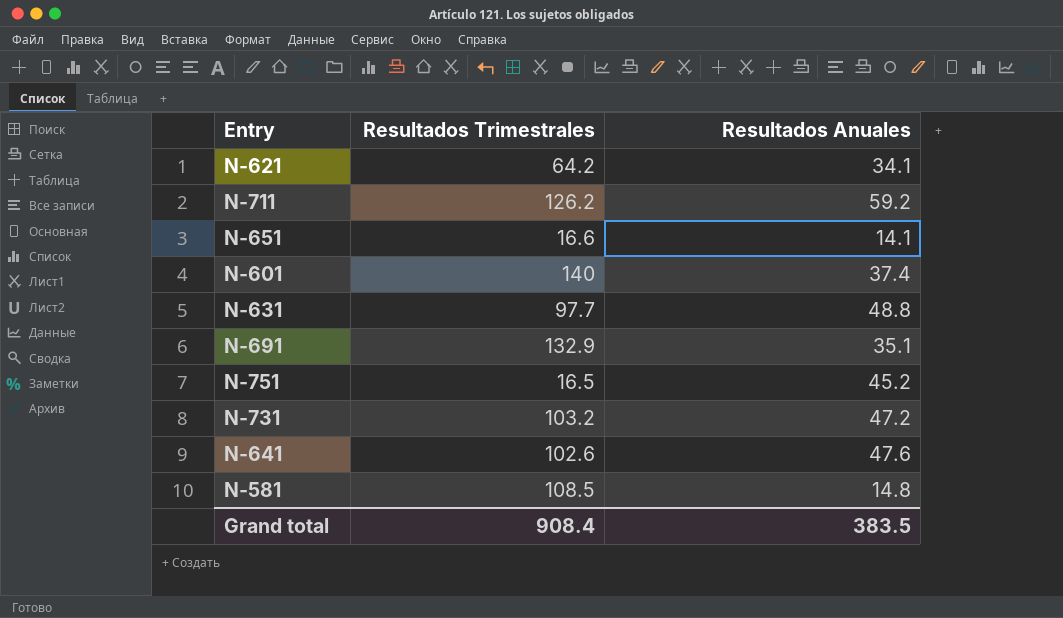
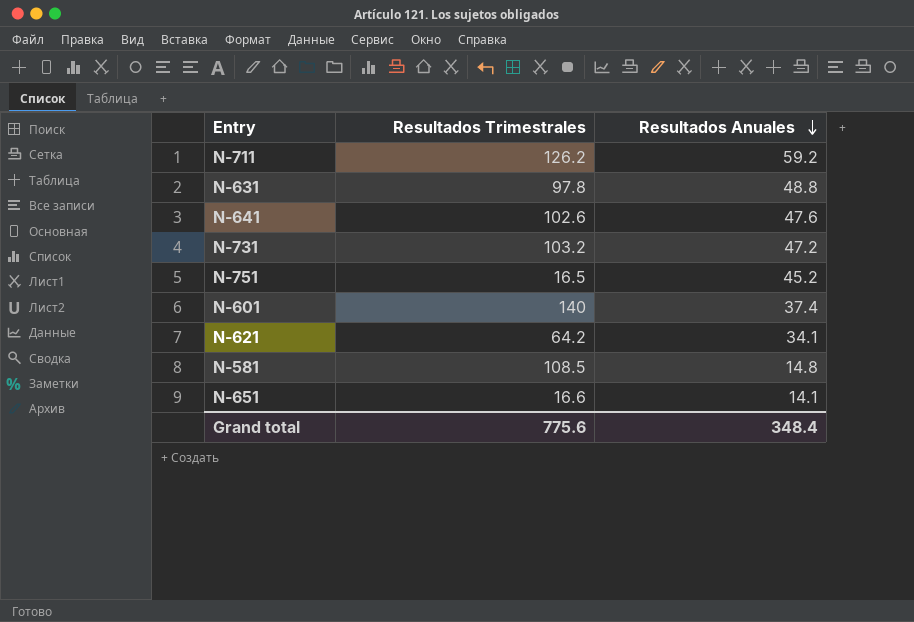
row order: none -> Resultados Anuales descending
row N-691: 132.9 | 35.1 -> none
N-631 | Resultados Trimestrales: 97.7 -> 97.8
Grand total | Resultados Trimestrales: 908.4 -> 775.6
Grand total | Resultados Anuales: 383.5 -> 348.4

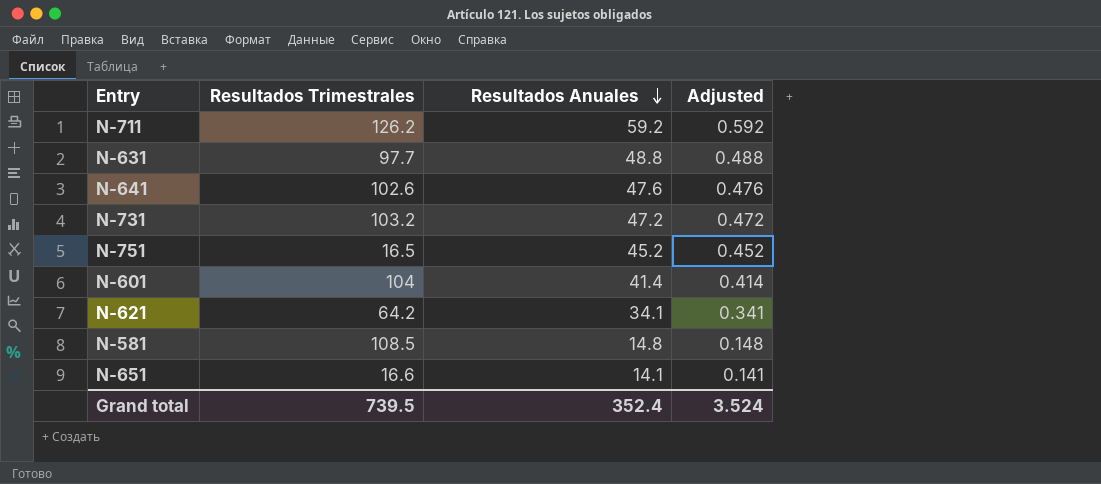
column Adjusted | formula: none -> [Resultados Anuales] * 0.01
N-631 | Resultados Trimestrales: 97.8 -> 97.7
N-601 | Resultados Trimestrales: 140 -> 104
N-601 | Resultados Anuales: 37.4 -> 41.4
Grand total | Resultados Trimestrales: 775.6 -> 739.5
Grand total | Resultados Anuales: 348.4 -> 352.4

